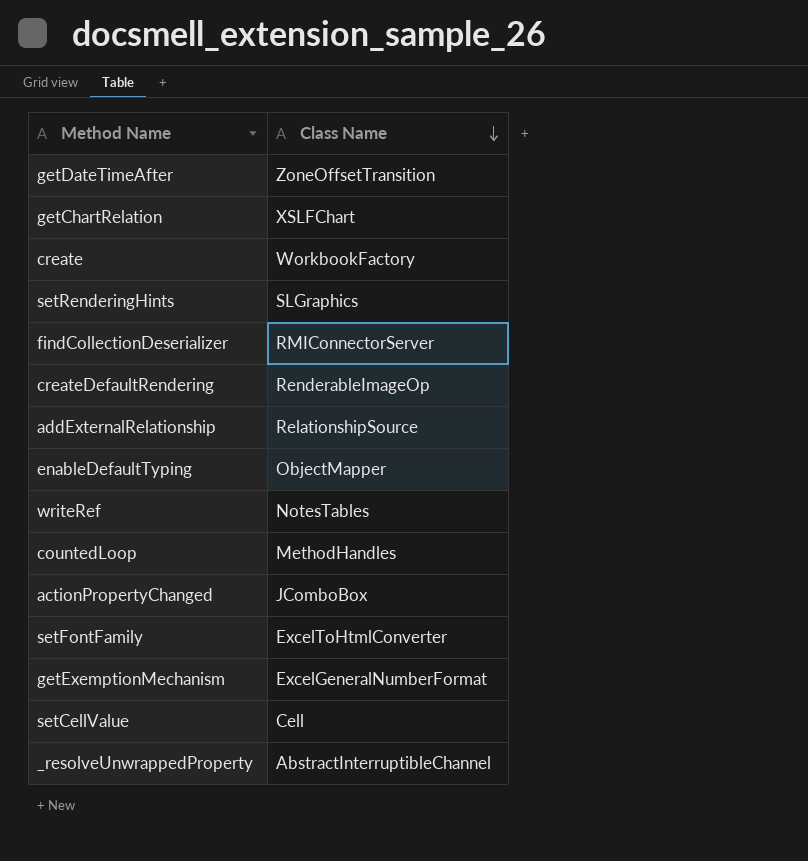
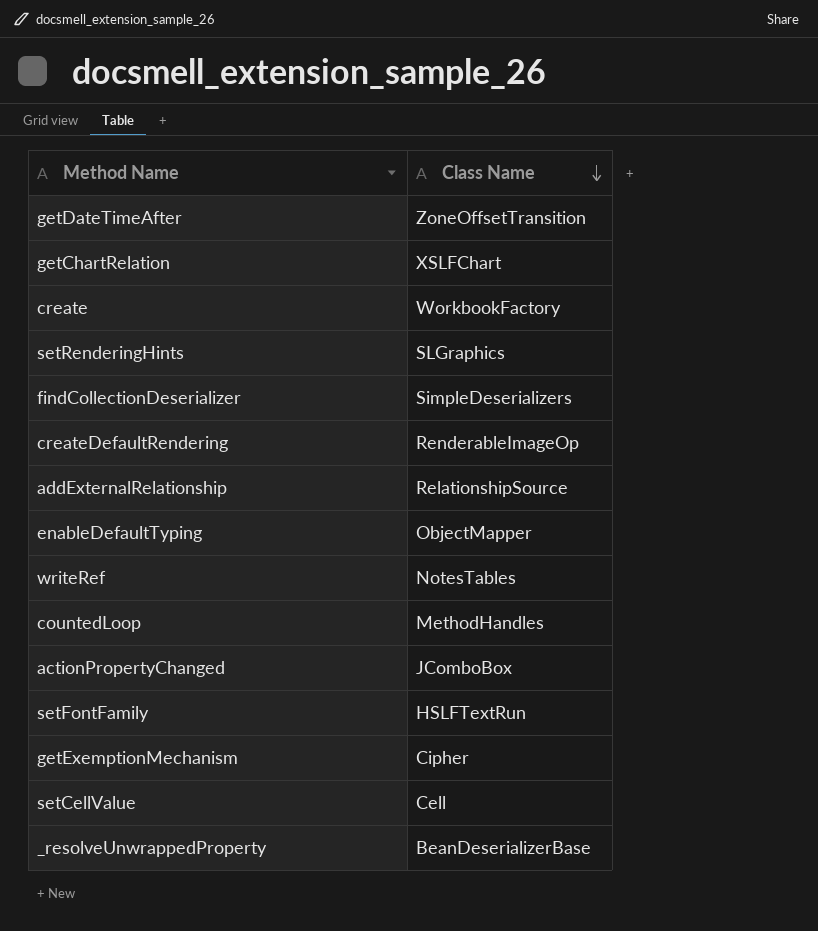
findCollectionDeserializer | Class Name: RMIConnectorServer -> SimpleDeserializers
setFontFamily | Class Name: ExcelToHtmlConverter -> HSLFTextRun
getExemptionMechanism | Class Name: ExcelGeneralNumberFormat -> Cipher
_resolveUnwrappedProperty | Class Name: AbstractInterruptibleChannel -> BeanDeserializerBase

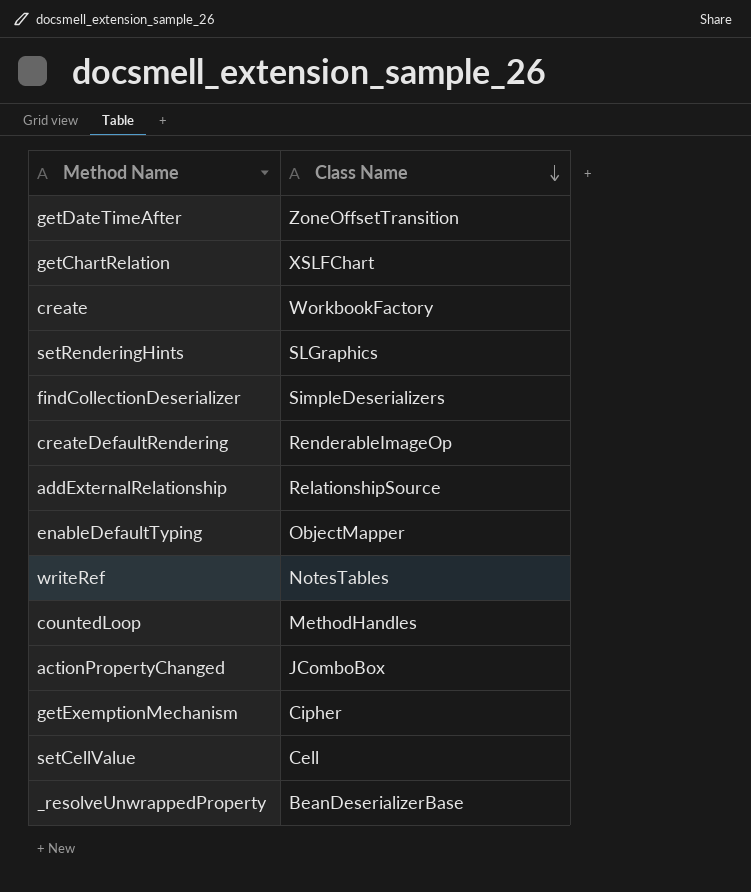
row setFontFamily: HSLFTextRun -> none

